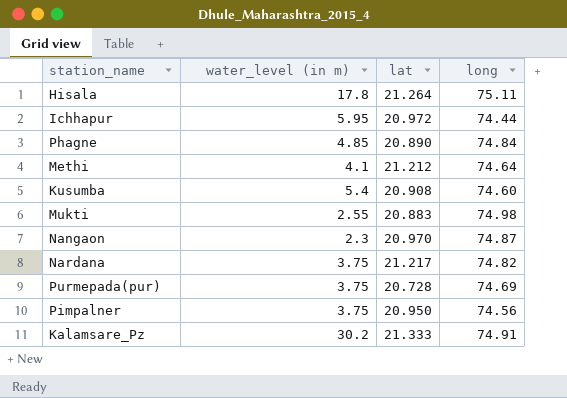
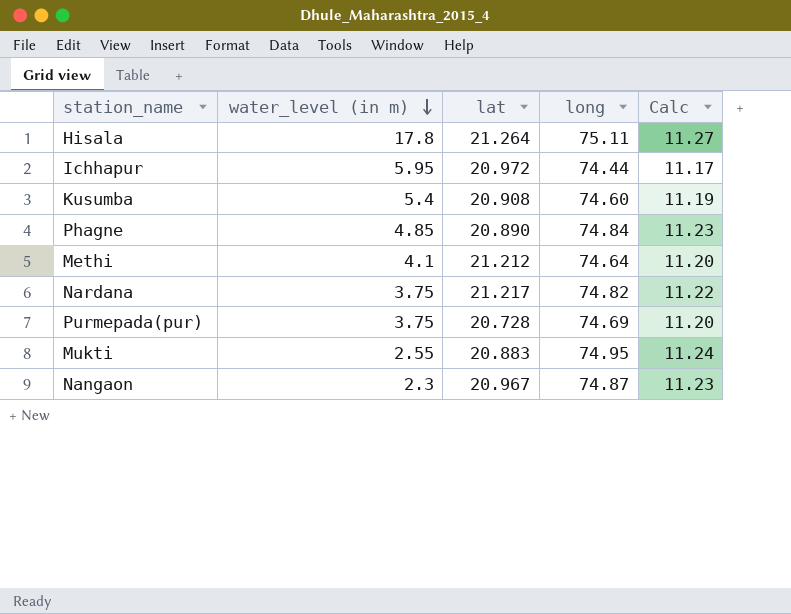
row order: none -> water_level (in m) descending
column Calc | formula: none -> [long] * 0.15
row Pimpalner: 3.75 | 20.950 | 74.56 -> none
row Kalamsare_Pz: 30.2 | 21.333 | 74.91 -> none
Mukti | long: 74.98 -> 74.95
Nangaon | lat: 20.970 -> 20.967

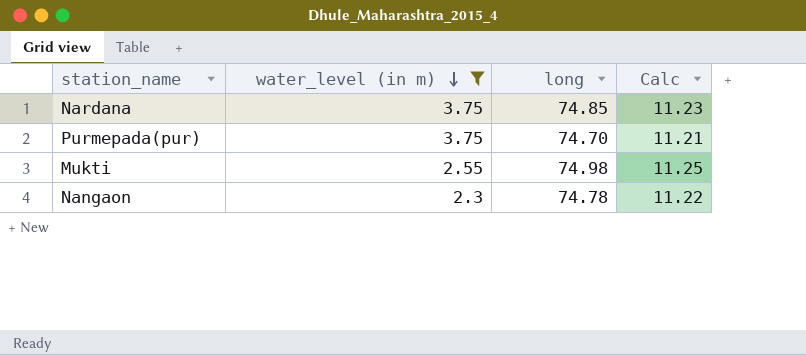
filter: none -> water_level (in m) <= 3.75
column lat | position: 3 -> none
Nardana | long: 74.82 -> 74.85
Nardana | Calc: 11.22 -> 11.23
Purmepada(pur) | long: 74.69 -> 74.70
Purmepada(pur) | Calc: 11.20 -> 11.21
Mukti | long: 74.95 -> 74.98
Mukti | Calc: 11.24 -> 11.25
Nangaon | long: 74.87 -> 74.78
Nangaon | Calc: 11.23 -> 11.22

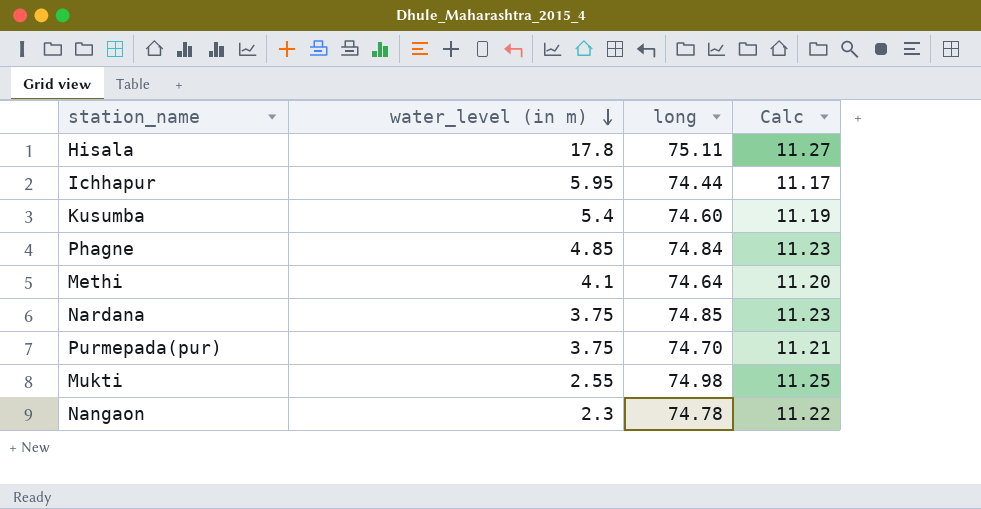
filter: water_level (in m) <= 3.75 -> none

